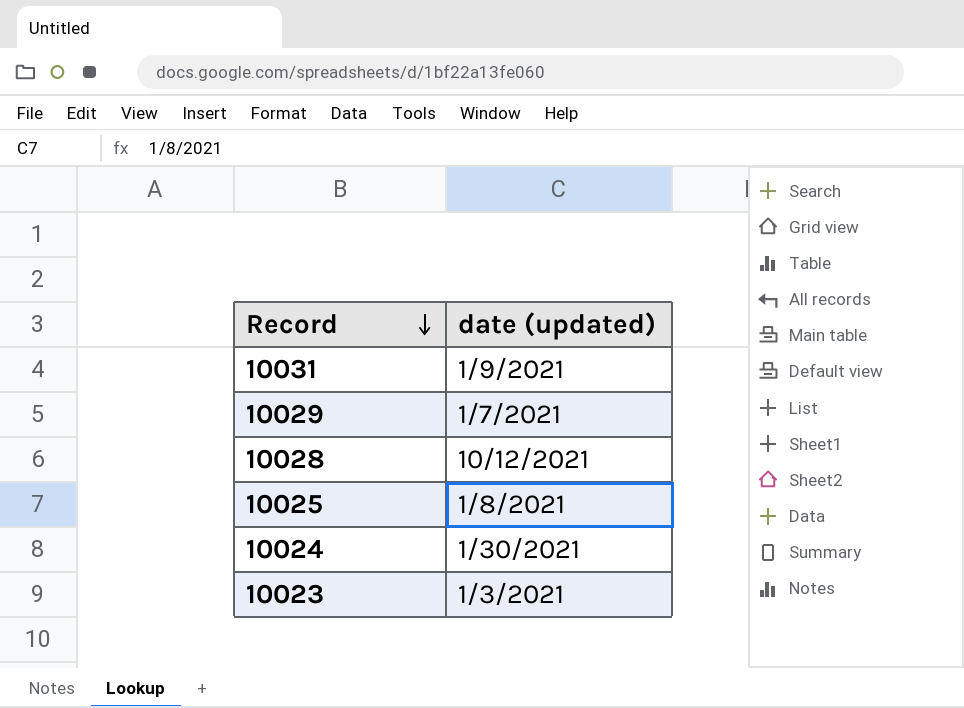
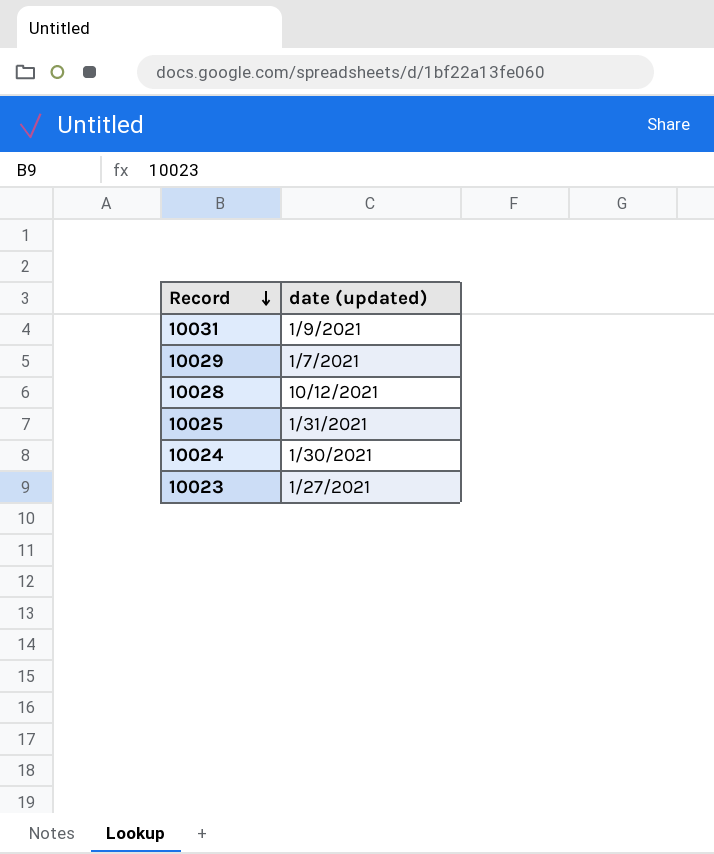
10025 | date (updated): 1/8/2021 -> 1/31/2021
10023 | date (updated): 1/3/2021 -> 1/27/2021

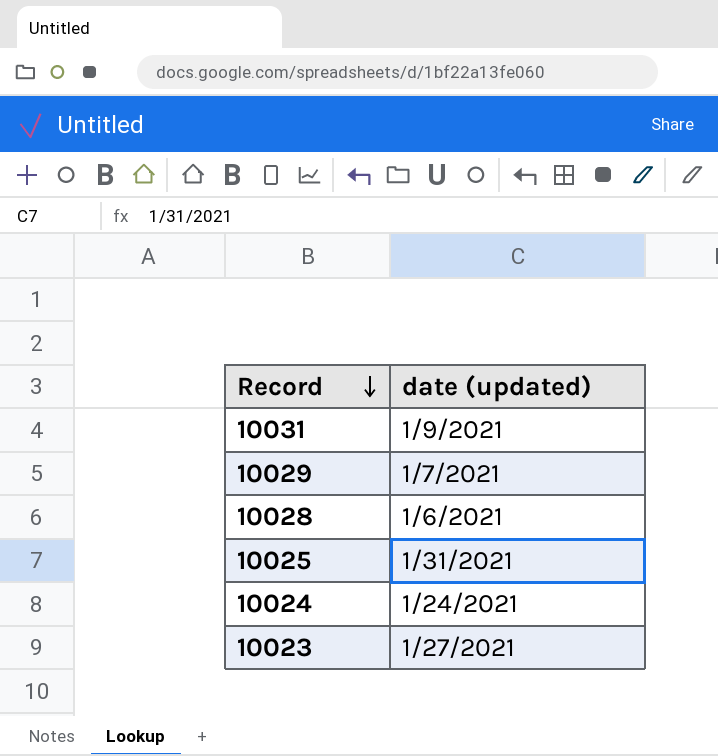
10028 | date (updated): 10/12/2021 -> 1/6/2021
10024 | date (updated): 1/30/2021 -> 1/24/2021

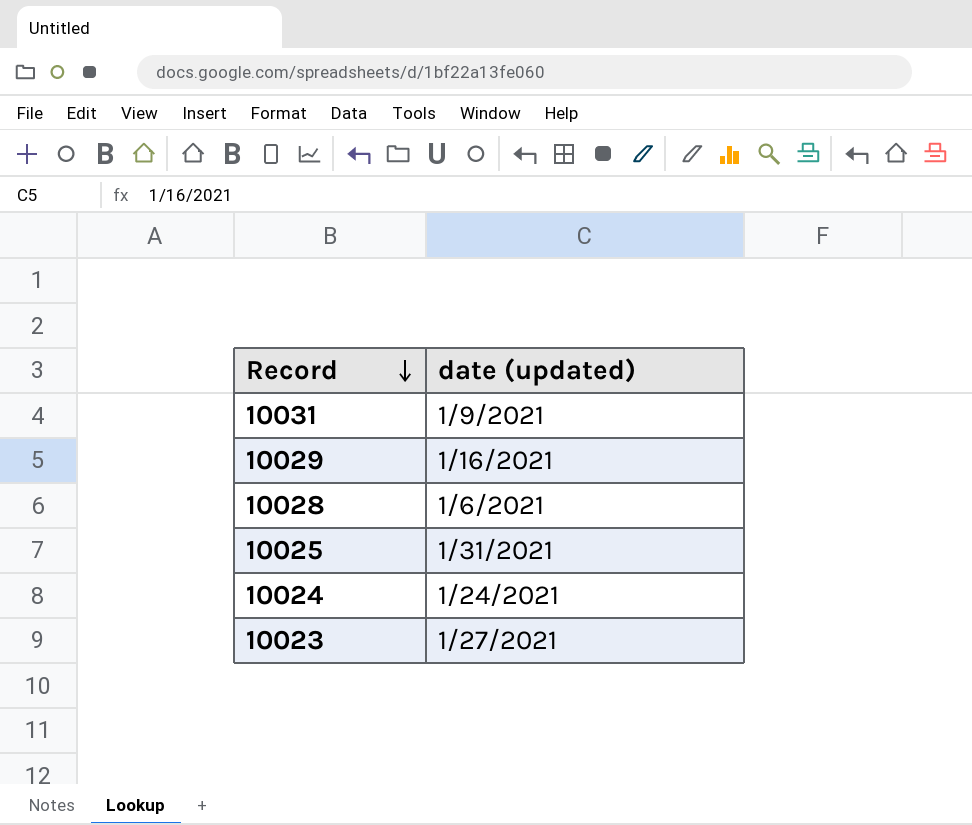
10029 | date (updated): 1/7/2021 -> 1/16/2021

